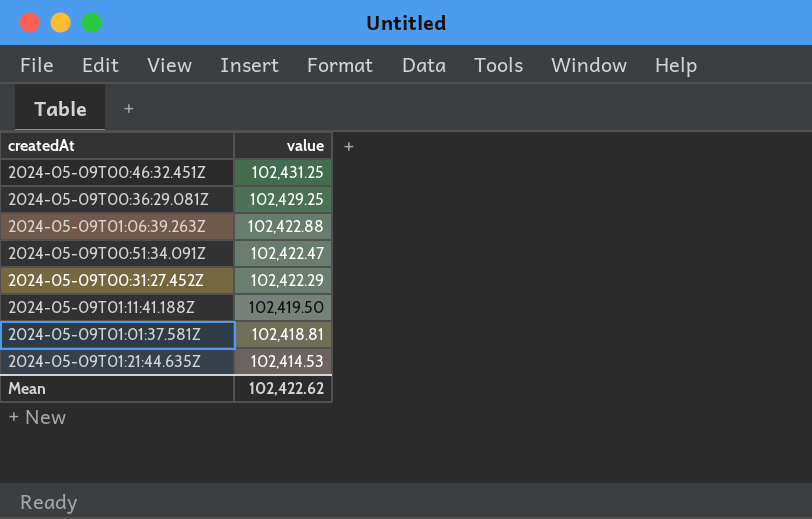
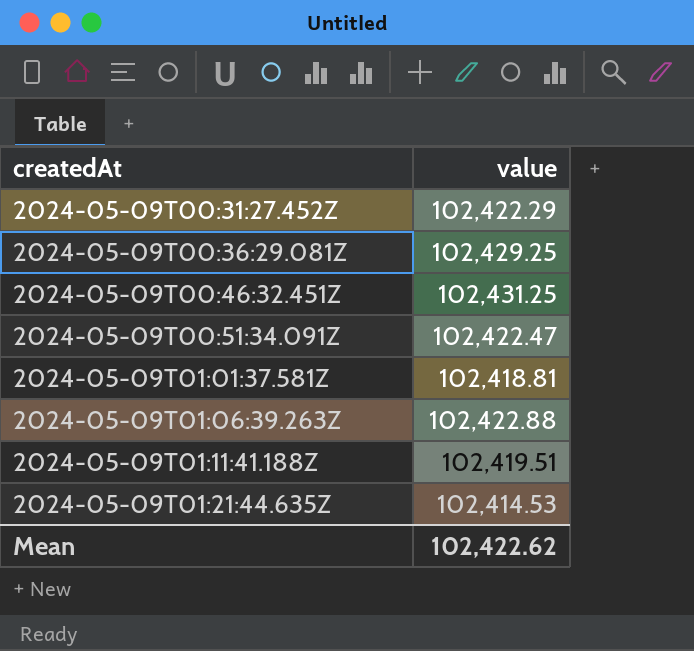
row order: value descending -> createdAt ascending
2024-05-09T01:11:41.188Z | value: 102,419.50 -> 102,419.51

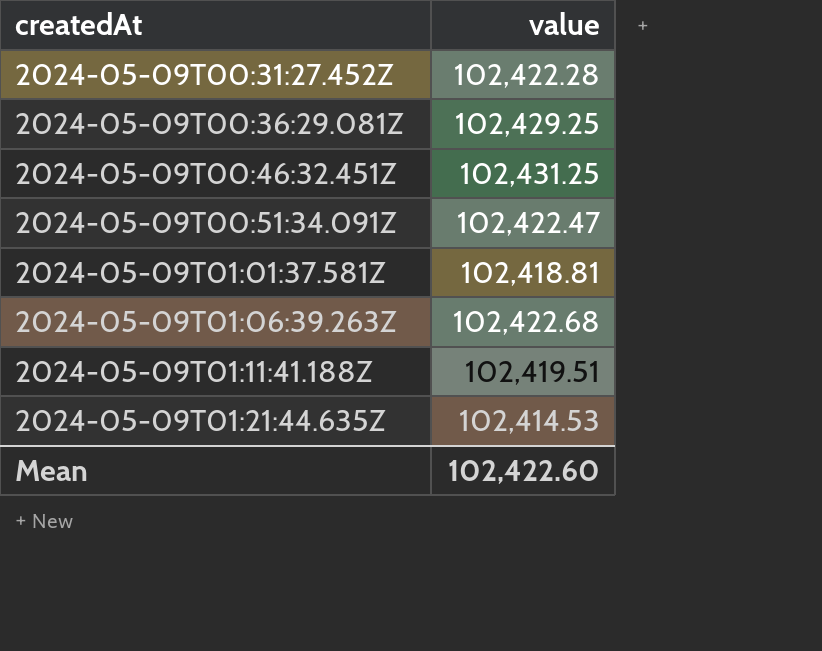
2024-05-09T00:31:27.452Z | value: 102,422.29 -> 102,422.28
2024-05-09T01:06:39.263Z | value: 102,422.88 -> 102,422.68
Mean | value: 102,422.62 -> 102,422.60

